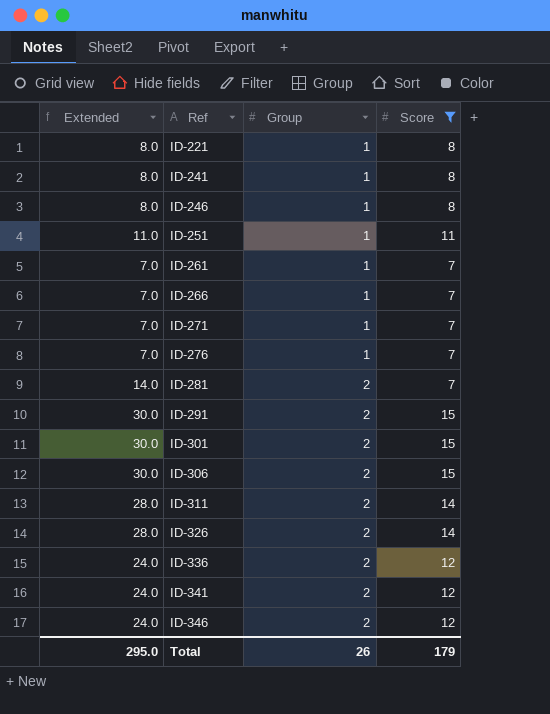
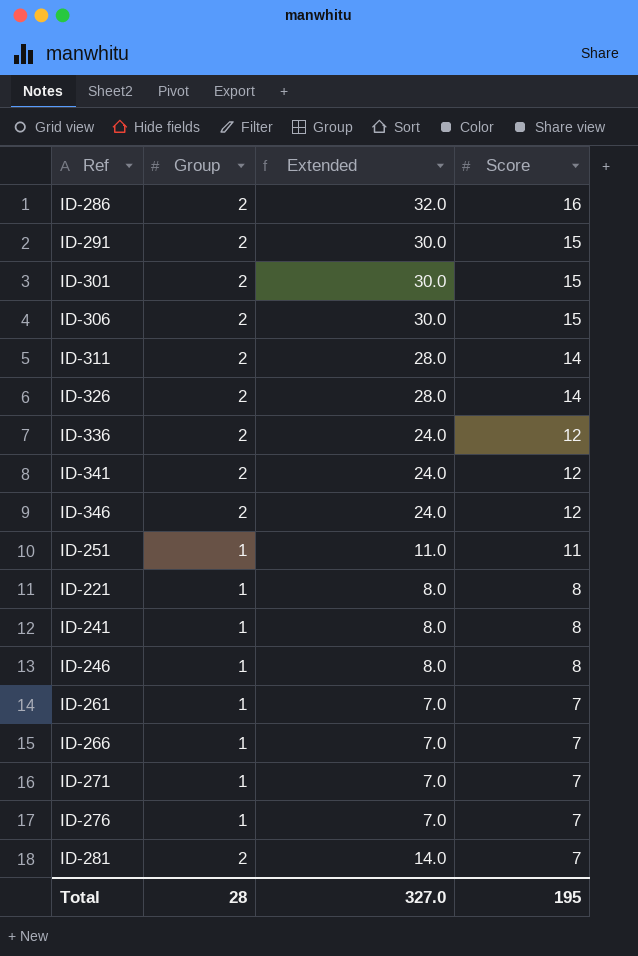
filter: Score != 16 -> none
row order: Ref ascending -> Score descending
column Extended | position: 1 -> 3
Total | Group: 26 -> 28
Total | Extended: 295.0 -> 327.0
Total | Score: 179 -> 195

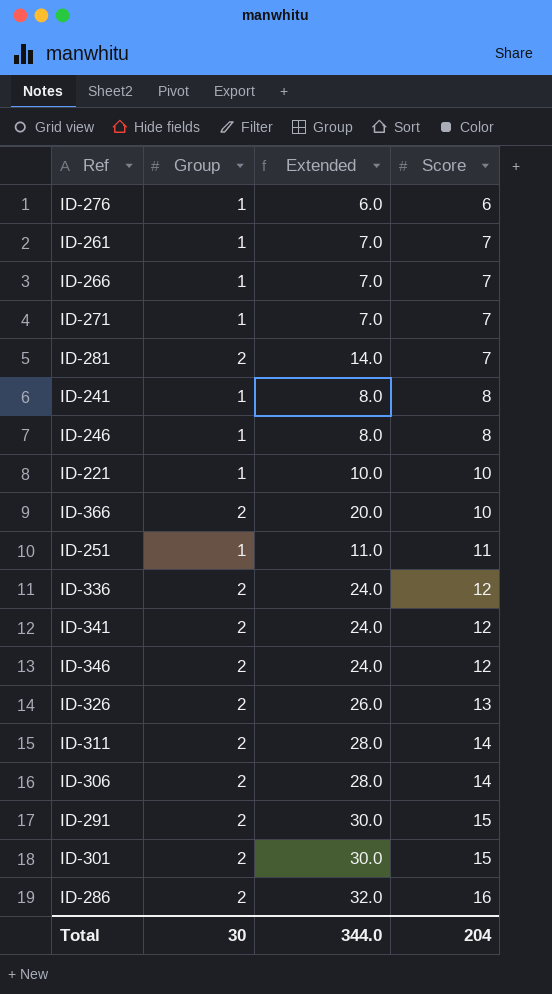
row order: Score descending -> Score ascending
ID-276 | Extended: 7.0 -> 6.0
ID-276 | Score: 7 -> 6
ID-221 | Extended: 8.0 -> 10.0
ID-221 | Score: 8 -> 10
row ID-366: none -> 2 | 20.0 | 10
ID-326 | Extended: 28.0 -> 26.0
ID-326 | Score: 14 -> 13
ID-306 | Extended: 30.0 -> 28.0
ID-306 | Score: 15 -> 14
Total | Group: 28 -> 30
Total | Extended: 327.0 -> 344.0
Total | Score: 195 -> 204

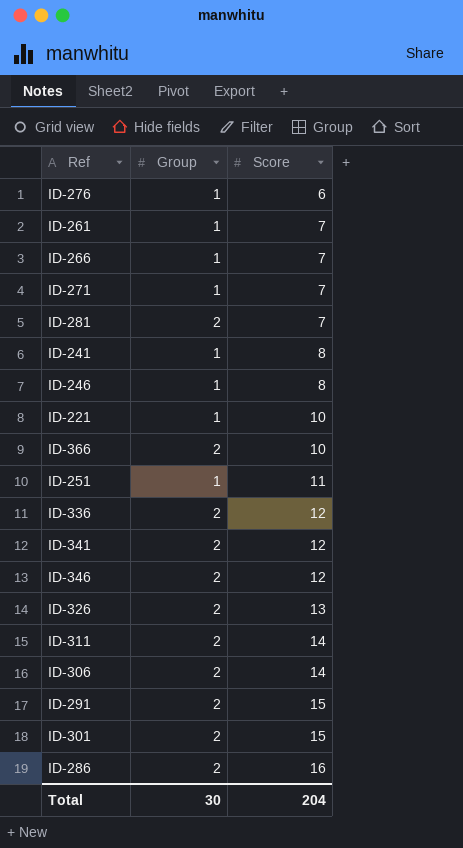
column Extended | formula: [Group] * [Score] -> none

